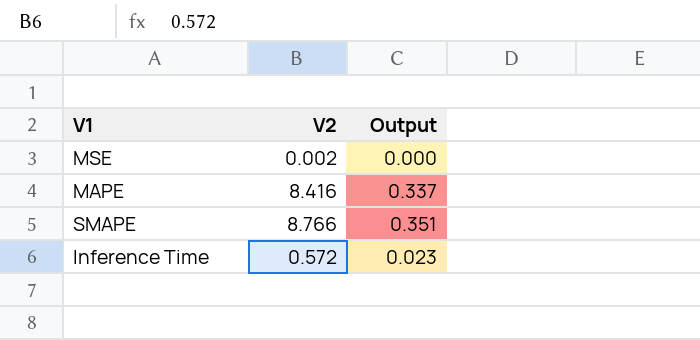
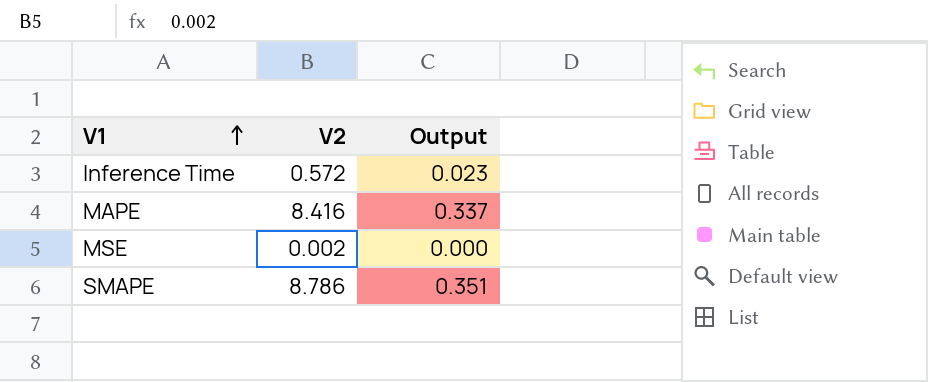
row order: none -> V1 ascending
SMAPE | V2: 8.766 -> 8.786

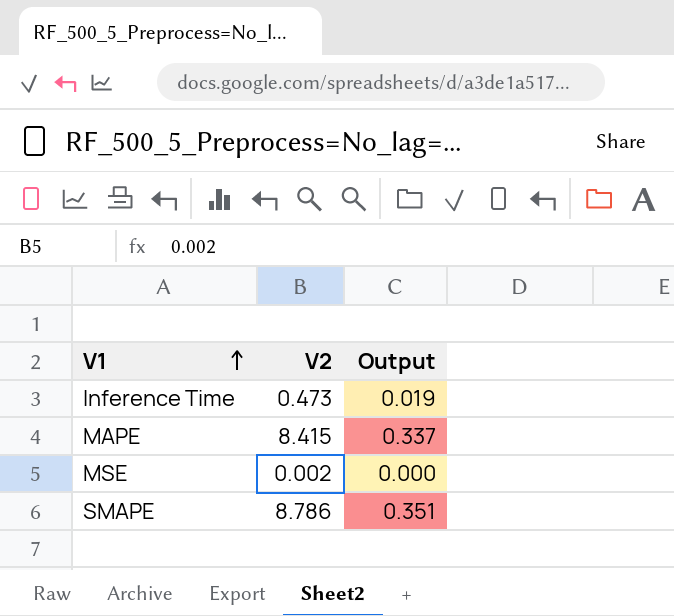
Inference Time | V2: 0.572 -> 0.473
Inference Time | Output: 0.023 -> 0.019
MAPE | V2: 8.416 -> 8.415

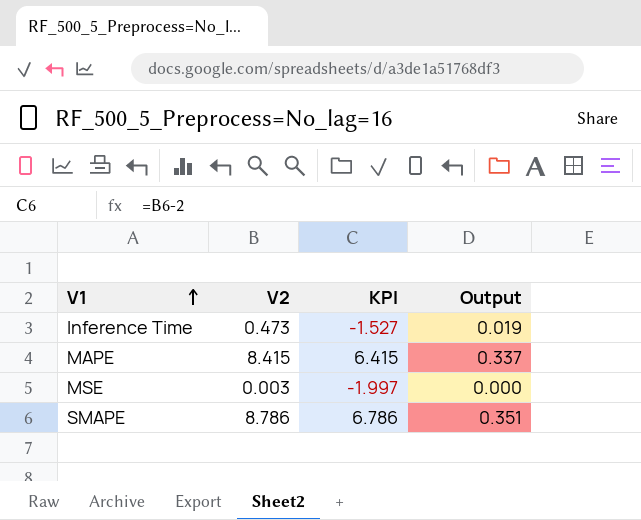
column KPI | formula: none -> [V2] - 2
MSE | V2: 0.002 -> 0.003

